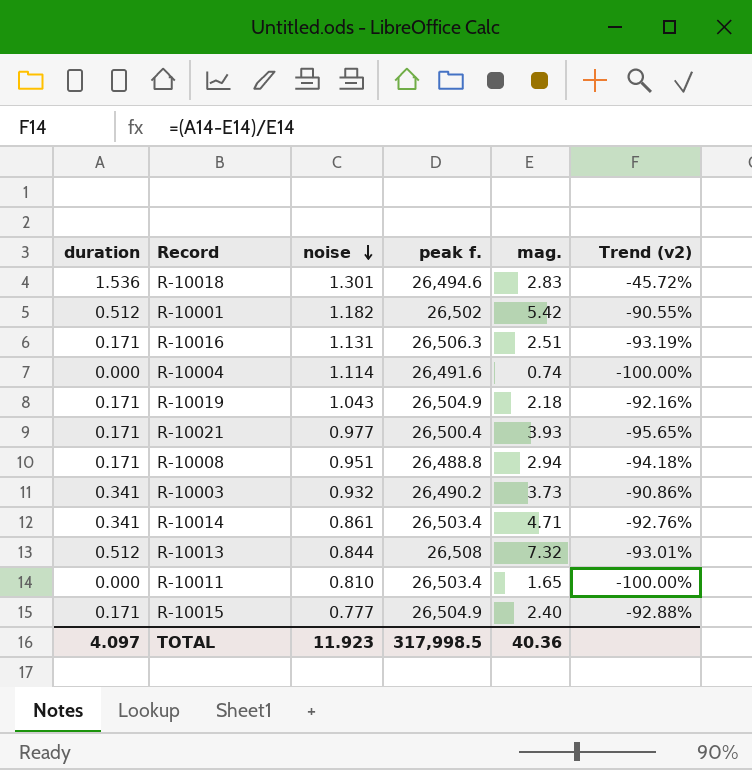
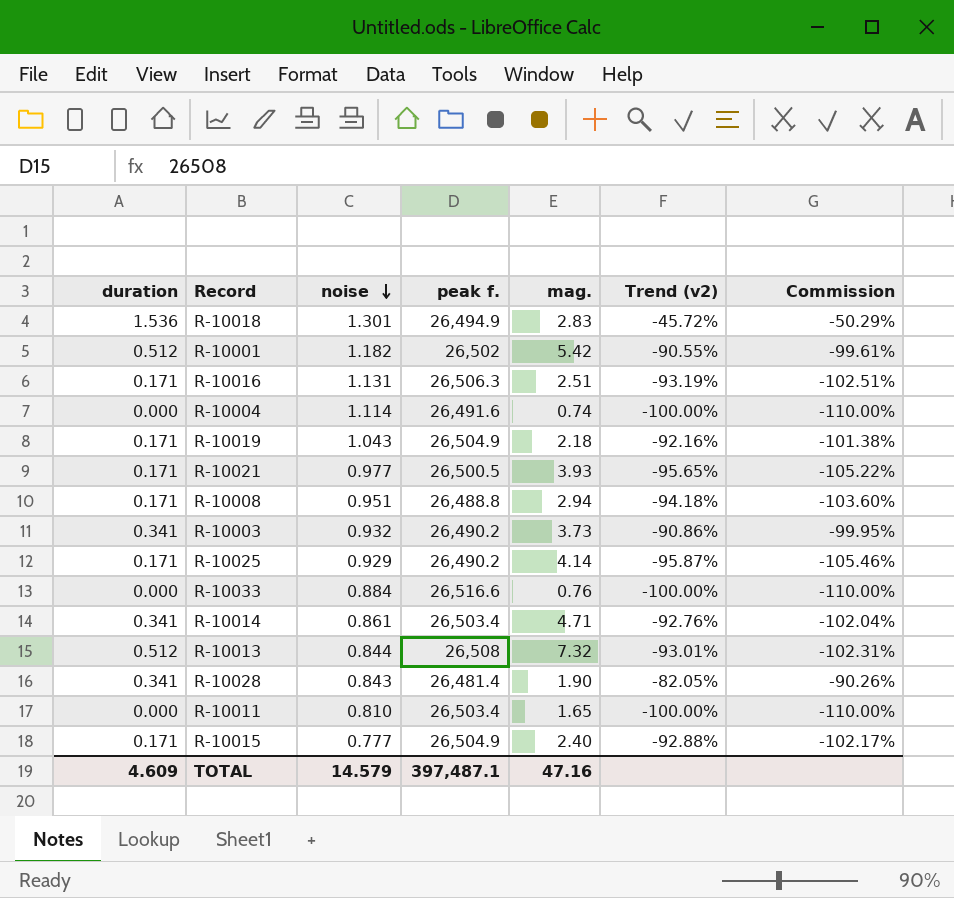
column Commission | formula: none -> [Trend (v2)] * 1.1
R-10018 | peak f.: 26,494.6 -> 26,494.9
R-10021 | peak f.: 26,500.4 -> 26,500.5
row R-10025: none -> 0.171 | 0.929 | 26,490.2 | 4.14 | -95.87% | -105.46%
row R-10033: none -> 0.000 | 0.884 | 26,516.6 | 0.76 | -100.00% | -110.00%
row R-10028: none -> 0.341 | 0.843 | 26,481.4 | 1.90 | -82.05% | -90.26%
TOTAL | duration: 4.097 -> 4.609
TOTAL | noise: 11.923 -> 14.579
TOTAL | peak f.: 317,998.5 -> 397,487.1
TOTAL | mag.: 40.36 -> 47.16

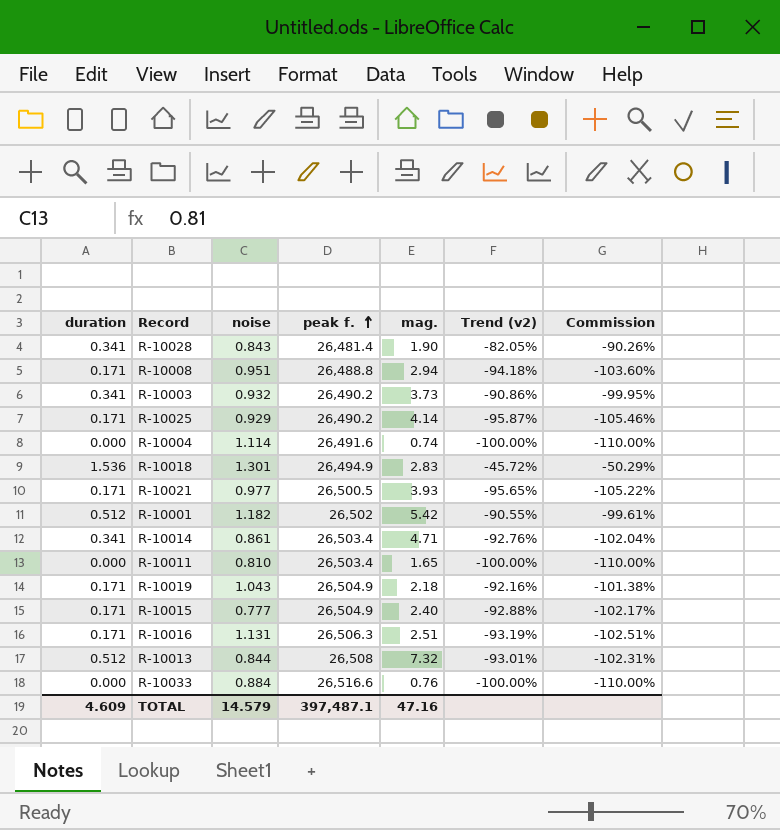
row order: noise descending -> peak f. ascending

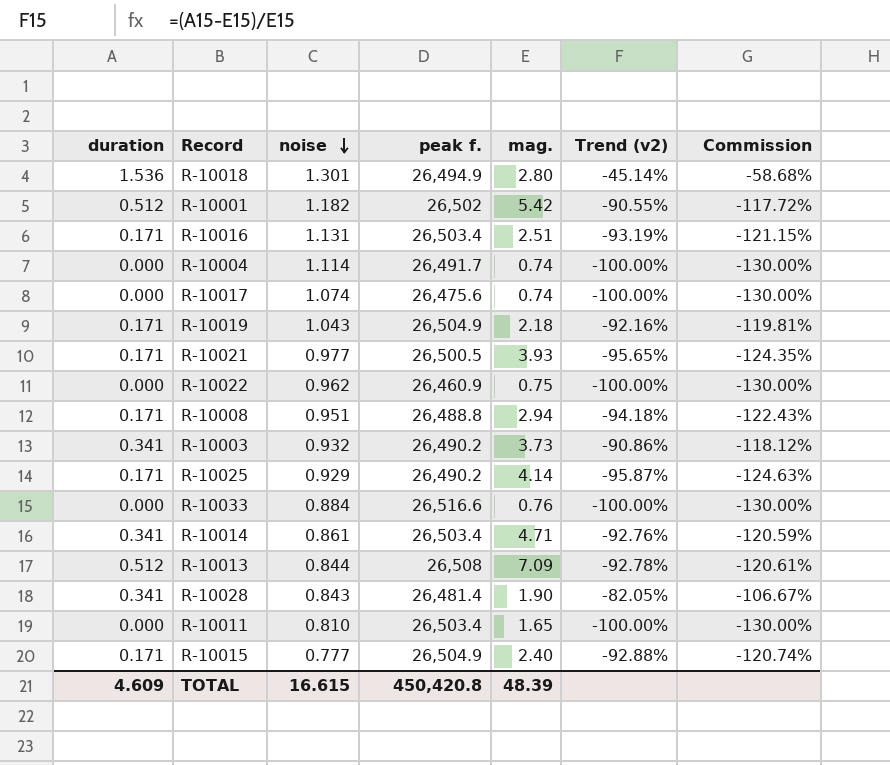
row order: peak f. ascending -> noise descending
column Commission | formula: [Trend (v2)] * 1.1 -> [Trend (v2)] * 1.3
R-10018 | mag.: 2.83 -> 2.80
R-10018 | Trend (v2): -45.72% -> -45.14%
R-10016 | peak f.: 26,506.3 -> 26,503.4
R-10004 | peak f.: 26,491.6 -> 26,491.7
row R-10017: none -> 0.000 | 1.074 | 26,475.6 | 0.74 | -100.00% | -130.00%
row R-10022: none -> 0.000 | 0.962 | 26,460.9 | 0.75 | -100.00% | -130.00%
R-10013 | mag.: 7.32 -> 7.09
R-10013 | Trend (v2): -93.01% -> -92.78%
TOTAL | noise: 14.579 -> 16.615
TOTAL | peak f.: 397,487.1 -> 450,420.8
TOTAL | mag.: 47.16 -> 48.39

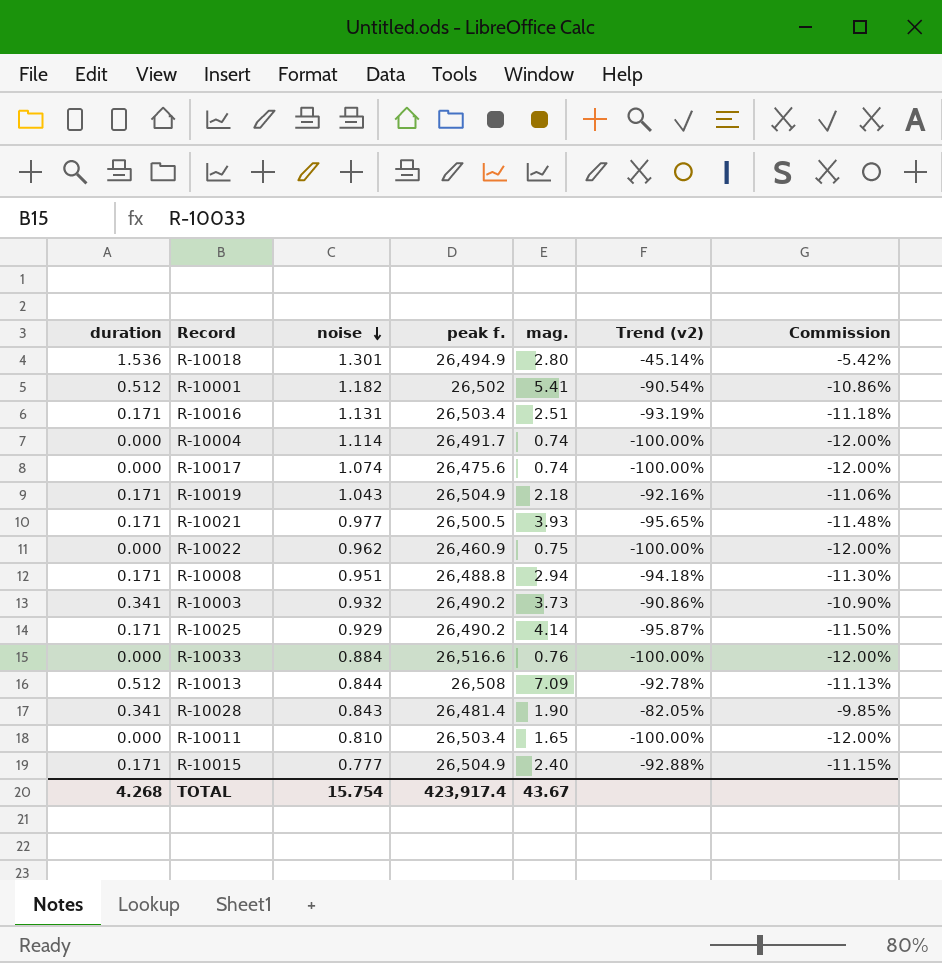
column Commission | formula: [Trend (v2)] * 1.3 -> [Trend (v2)] * 0.12
row R-10014: 0.341 | 0.861 | 26,503.4 | 4.71 | -92.76% | -120.59% -> none
R-10001 | mag.: 5.42 -> 5.41
R-10001 | Trend (v2): -90.55% -> -90.54%
TOTAL | duration: 4.609 -> 4.268
TOTAL | noise: 16.615 -> 15.754
TOTAL | peak f.: 450,420.8 -> 423,917.4
TOTAL | mag.: 48.39 -> 43.67

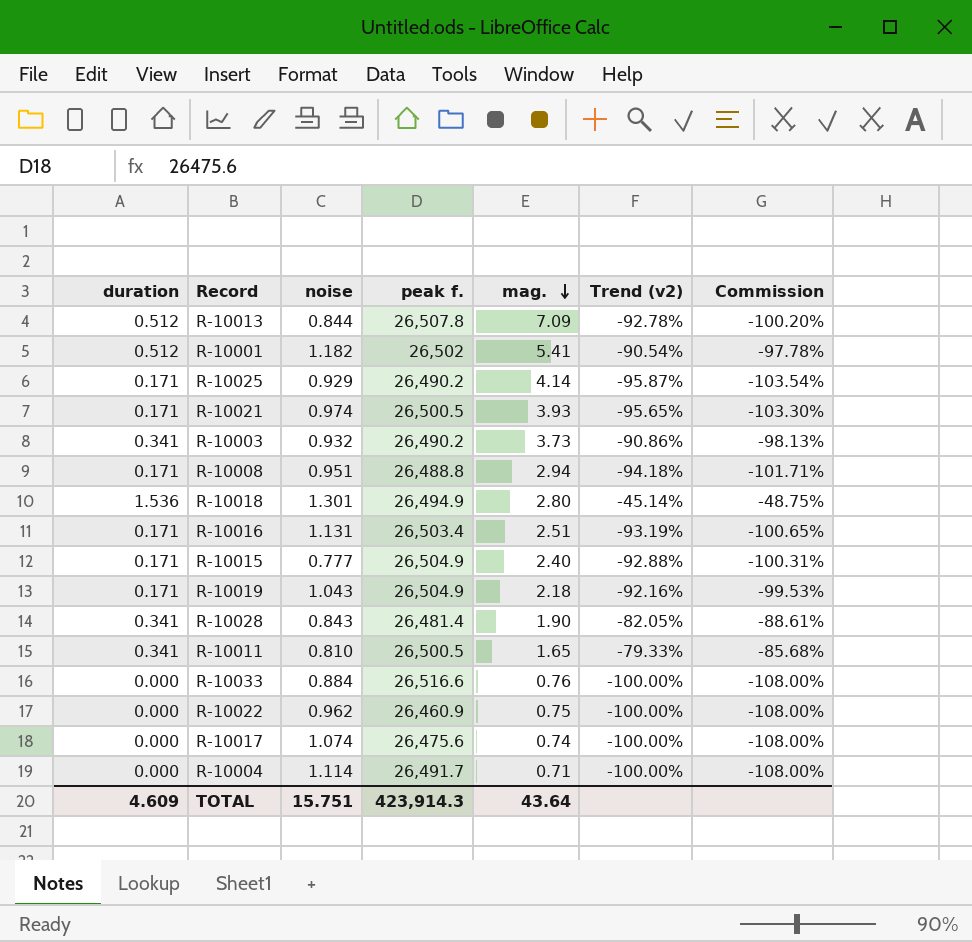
row order: noise descending -> mag. descending
column Commission | formula: [Trend (v2)] * 0.12 -> [Trend (v2)] * 1.08
R-10013 | peak f.: 26,508 -> 26,507.8
R-10021 | noise: 0.977 -> 0.974
R-10011 | duration: 0.000 -> 0.341
R-10011 | peak f.: 26,503.4 -> 26,500.5
R-10011 | Trend (v2): -100.00% -> -79.33%
R-10004 | mag.: 0.74 -> 0.71
TOTAL | duration: 4.268 -> 4.609
TOTAL | noise: 15.754 -> 15.751
TOTAL | peak f.: 423,917.4 -> 423,914.3
TOTAL | mag.: 43.67 -> 43.64

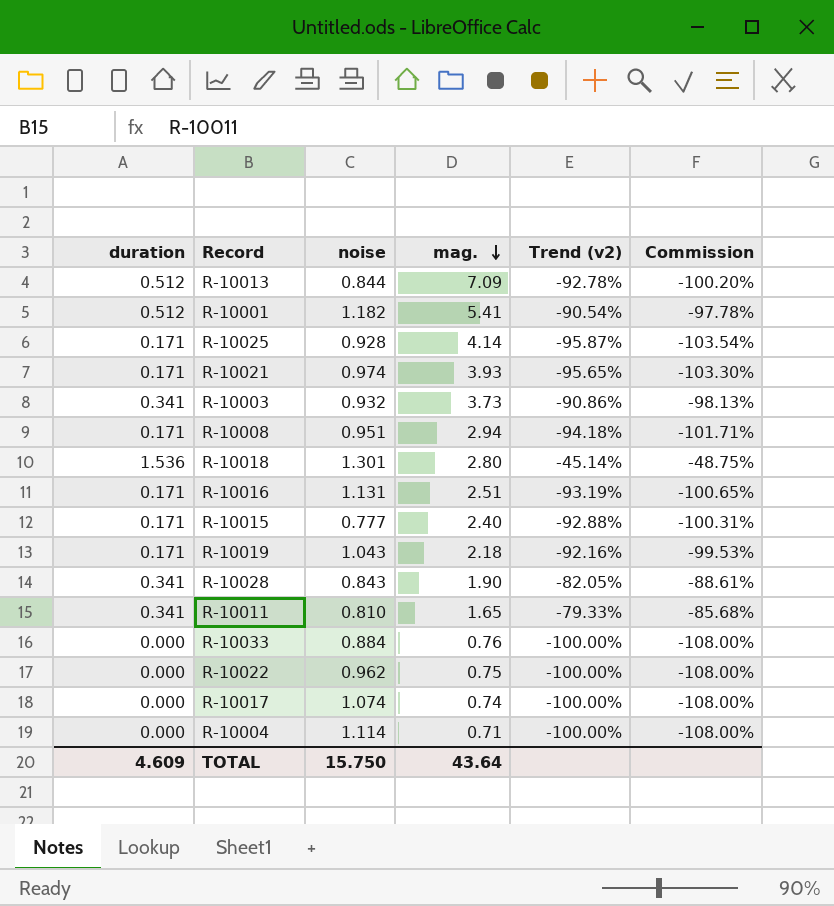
column peak f. | position: 4 -> none
R-10025 | noise: 0.929 -> 0.928
TOTAL | noise: 15.751 -> 15.750

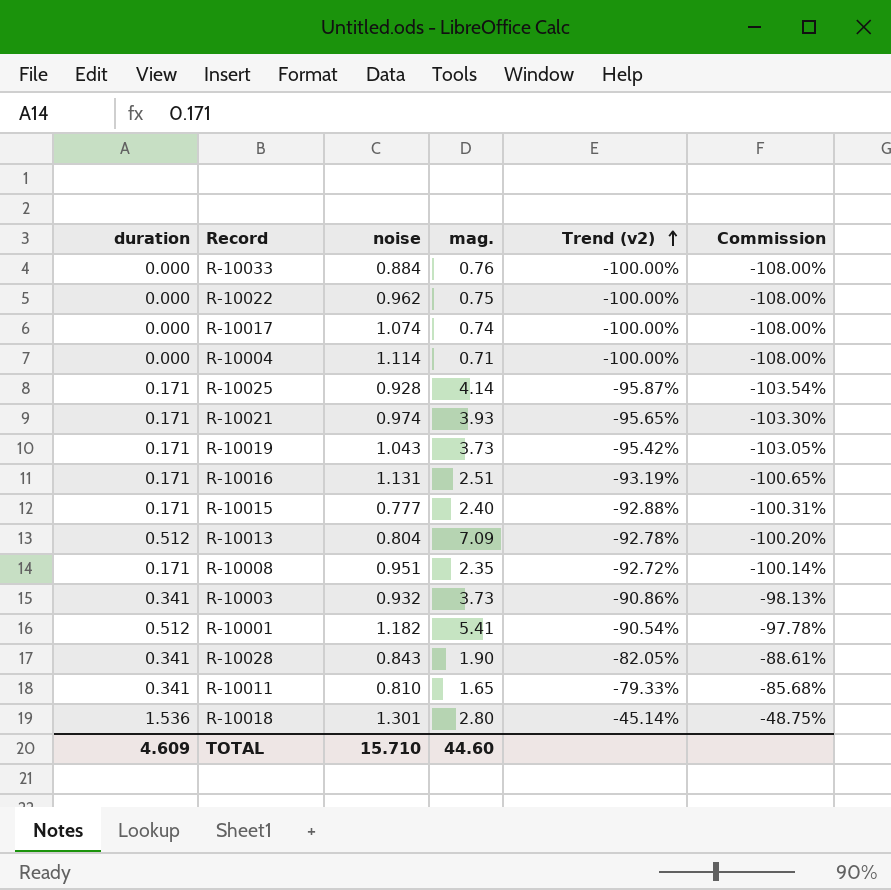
row order: mag. descending -> Trend (v2) ascending
R-10019 | mag.: 2.18 -> 3.73
R-10019 | Trend (v2): -92.16% -> -95.42%
R-10019 | Commission: -99.53% -> -103.05%
R-10013 | noise: 0.844 -> 0.804
R-10008 | mag.: 2.94 -> 2.35
R-10008 | Trend (v2): -94.18% -> -92.72%
R-10008 | Commission: -101.71% -> -100.14%
TOTAL | noise: 15.750 -> 15.710
TOTAL | mag.: 43.64 -> 44.60

